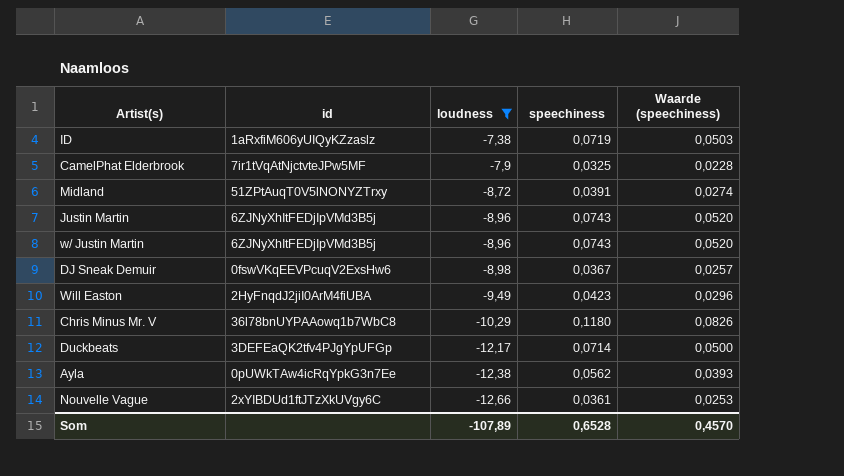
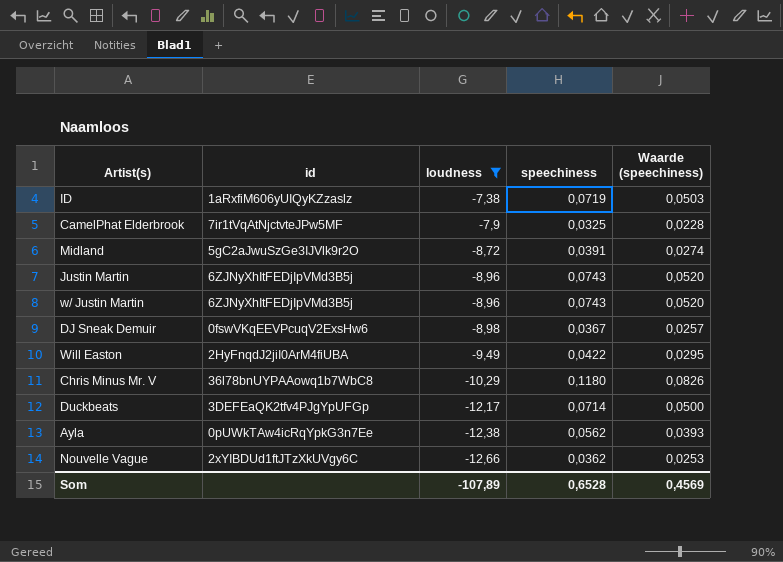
Midland | id: 51ZPtAuqT0V5lNONYZTrxy -> 5gC2aJwuSzGe3IJVlk9r2O
Will Easton | speechiness: 0,0423 -> 0,0422
Will Easton | Waarde (speechiness): 0,0296 -> 0,0295
Nouvelle Vague | speechiness: 0,0361 -> 0,0362
Som | Waarde (speechiness): 0,4570 -> 0,4569

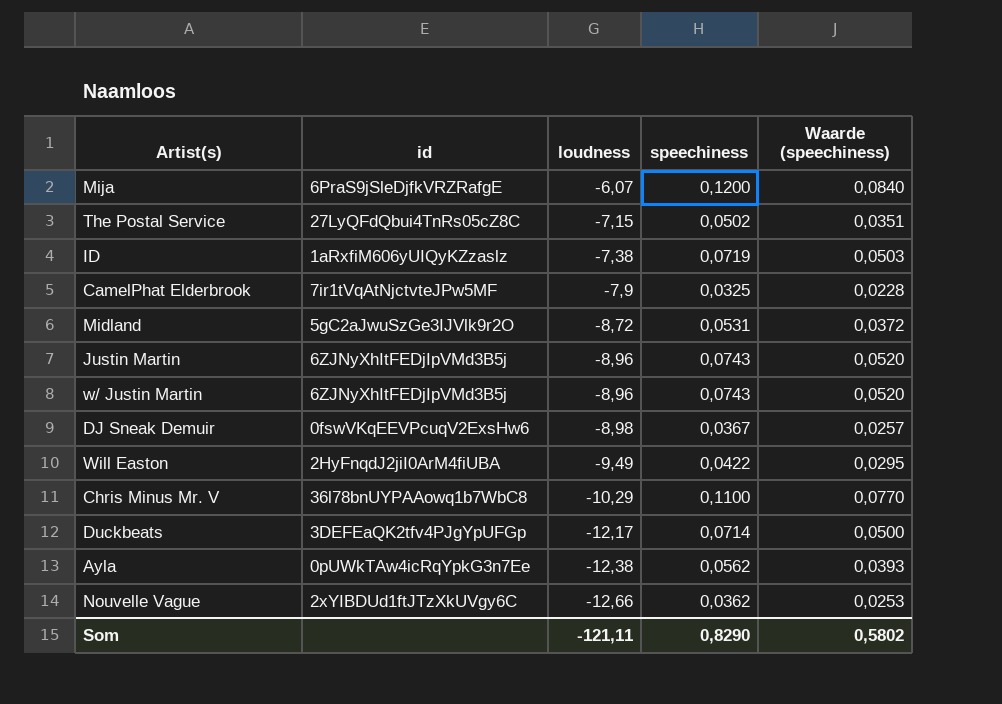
filter: loudness <= -7,38 -> none
Midland | speechiness: 0,0391 -> 0,0531
Midland | Waarde (speechiness): 0,0274 -> 0,0372
Chris Minus Mr. V | speechiness: 0,1180 -> 0,1100
Chris Minus Mr. V | Waarde (speechiness): 0,0826 -> 0,0770
Som | loudness: -107,89 -> -121,11
Som | speechiness: 0,6528 -> 0,8290
Som | Waarde (speechiness): 0,4569 -> 0,5802

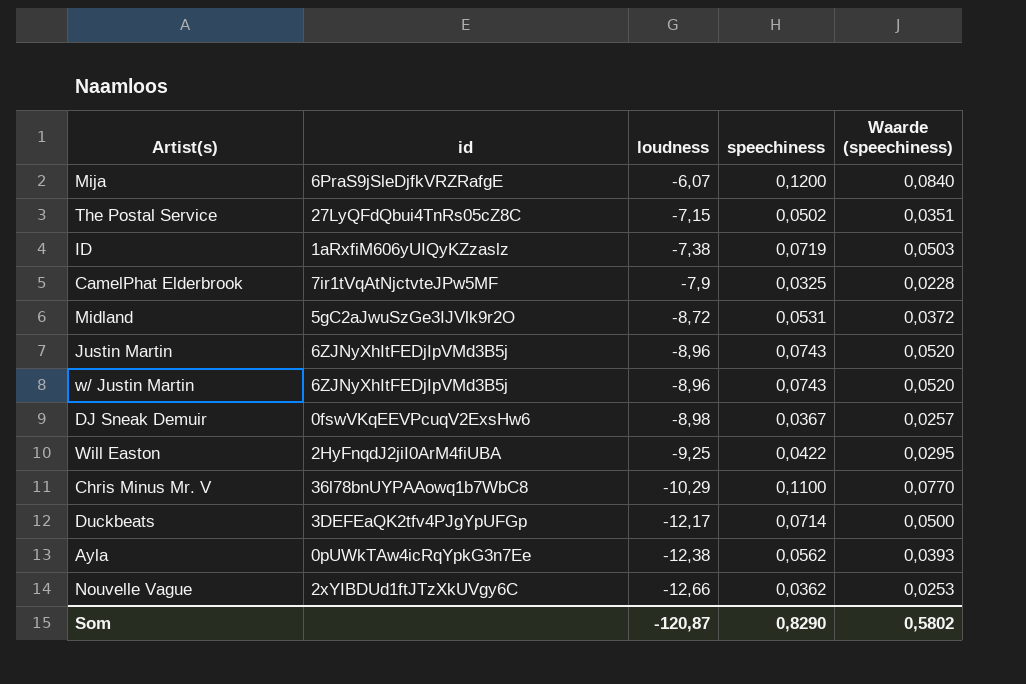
Will Easton | loudness: -9,49 -> -9,25
Som | loudness: -121,11 -> -120,87

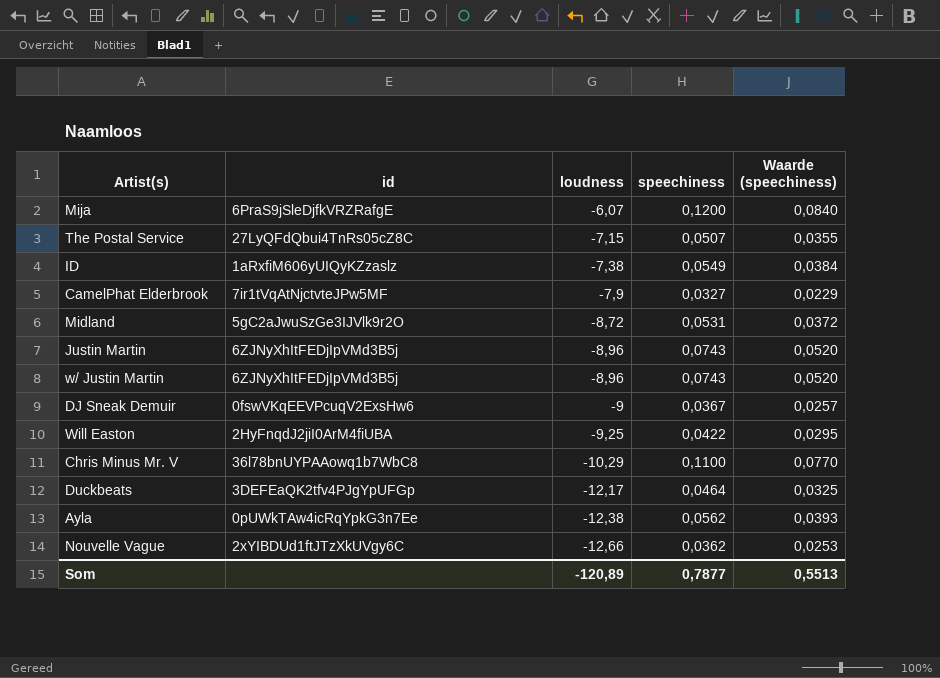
The Postal Service | speechiness: 0,0502 -> 0,0507
The Postal Service | Waarde (speechiness): 0,0351 -> 0,0355
ID | speechiness: 0,0719 -> 0,0549
ID | Waarde (speechiness): 0,0503 -> 0,0384
CamelPhat Elderbrook | speechiness: 0,0325 -> 0,0327
CamelPhat Elderbrook | Waarde (speechiness): 0,0228 -> 0,0229
DJ Sneak Demuir | loudness: -8,98 -> -9
Duckbeats | speechiness: 0,0714 -> 0,0464
Duckbeats | Waarde (speechiness): 0,0500 -> 0,0325
Som | loudness: -120,87 -> -120,89
Som | speechiness: 0,8290 -> 0,7877
Som | Waarde (speechiness): 0,5802 -> 0,5513

